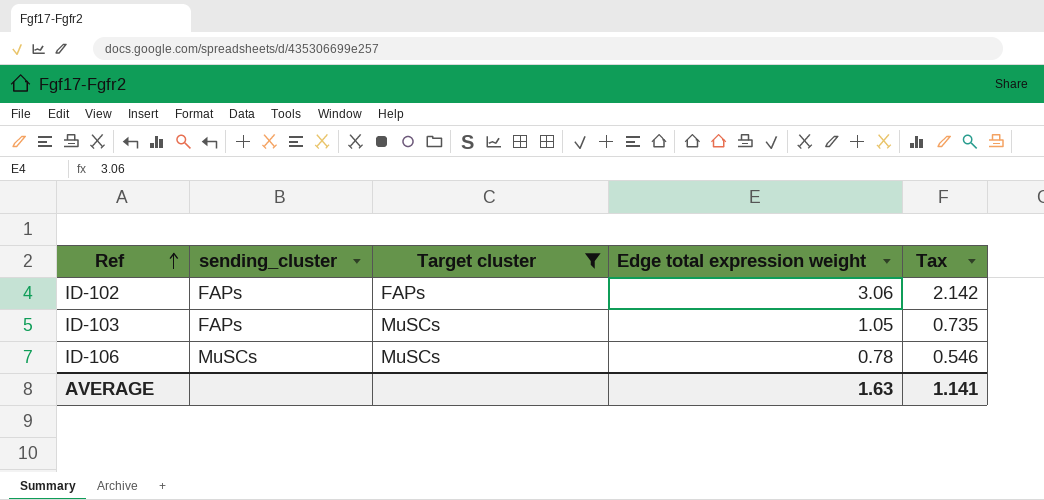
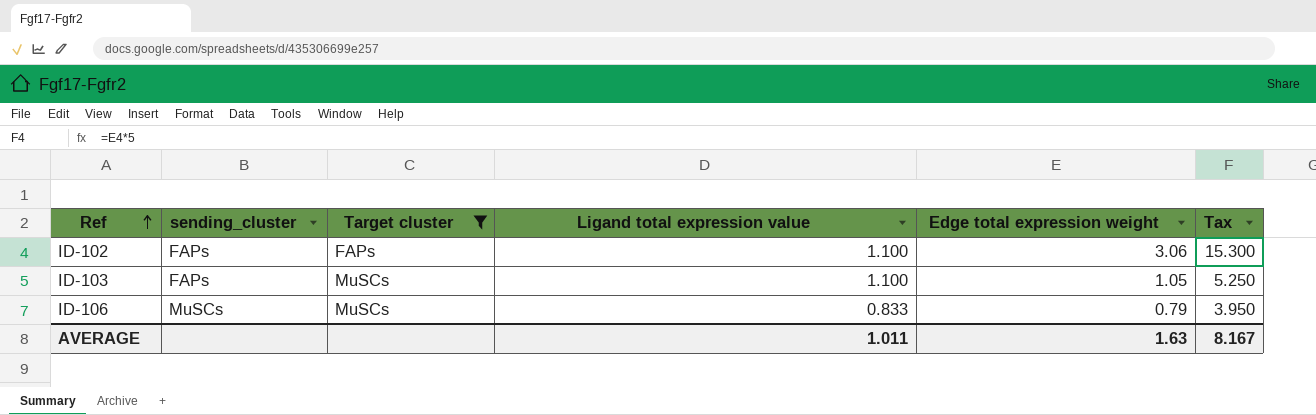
column Ligand total expression value | position: none -> 4
column Tax | formula: [Edge total expression weight] * 0.7 -> [Edge total expression weight] * 5
ID-106 | Edge total expression weight: 0.78 -> 0.79
AVERAGE | Tax: 1.141 -> 8.167

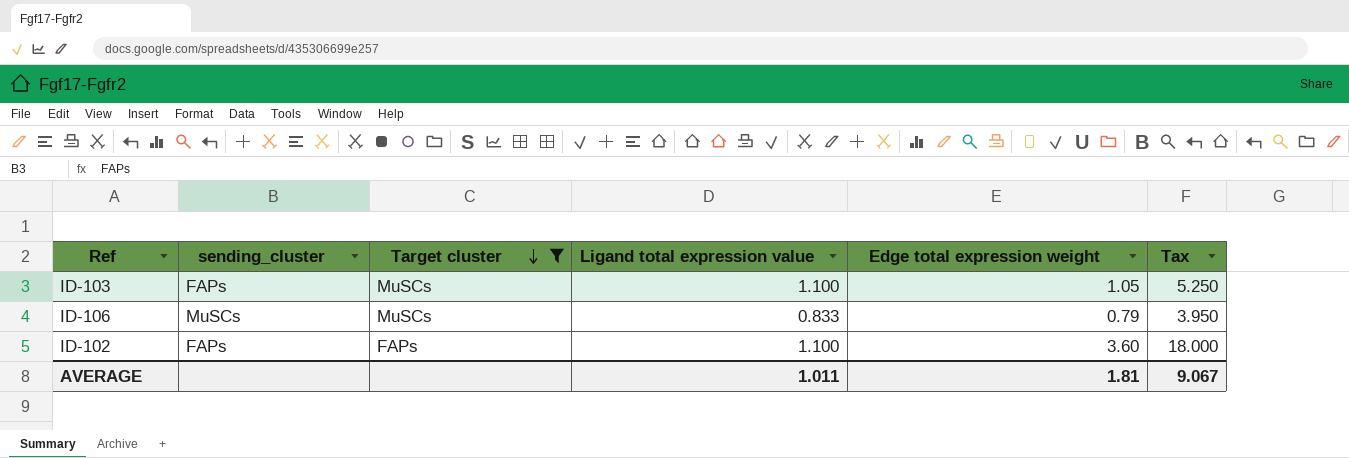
row order: Ref ascending -> Target cluster descending
ID-102 | Edge total expression weight: 3.06 -> 3.60
ID-102 | Tax: 15.300 -> 18.000
AVERAGE | Edge total expression weight: 1.63 -> 1.81
AVERAGE | Tax: 8.167 -> 9.067

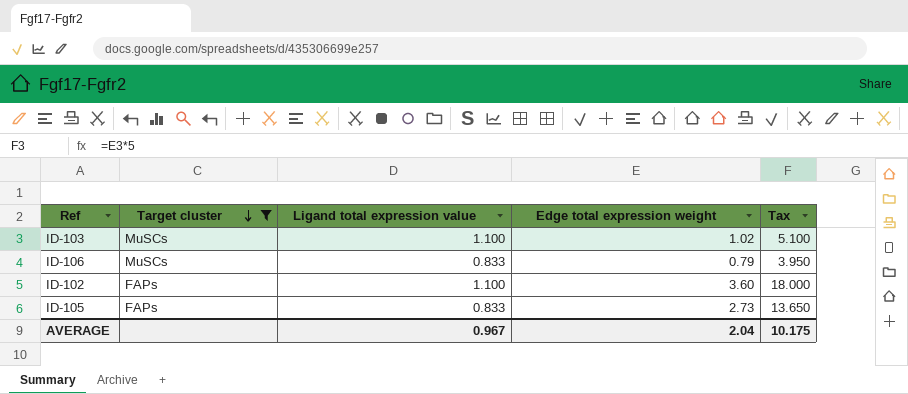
column sending_cluster | position: 2 -> none
ID-103 | Edge total expression weight: 1.05 -> 1.02
ID-103 | Tax: 5.250 -> 5.100
row ID-105: none -> FAPs | 0.833 | 2.73 | 13.650
AVERAGE | Ligand total expression value: 1.011 -> 0.967
AVERAGE | Edge total expression weight: 1.81 -> 2.04
AVERAGE | Tax: 9.067 -> 10.175

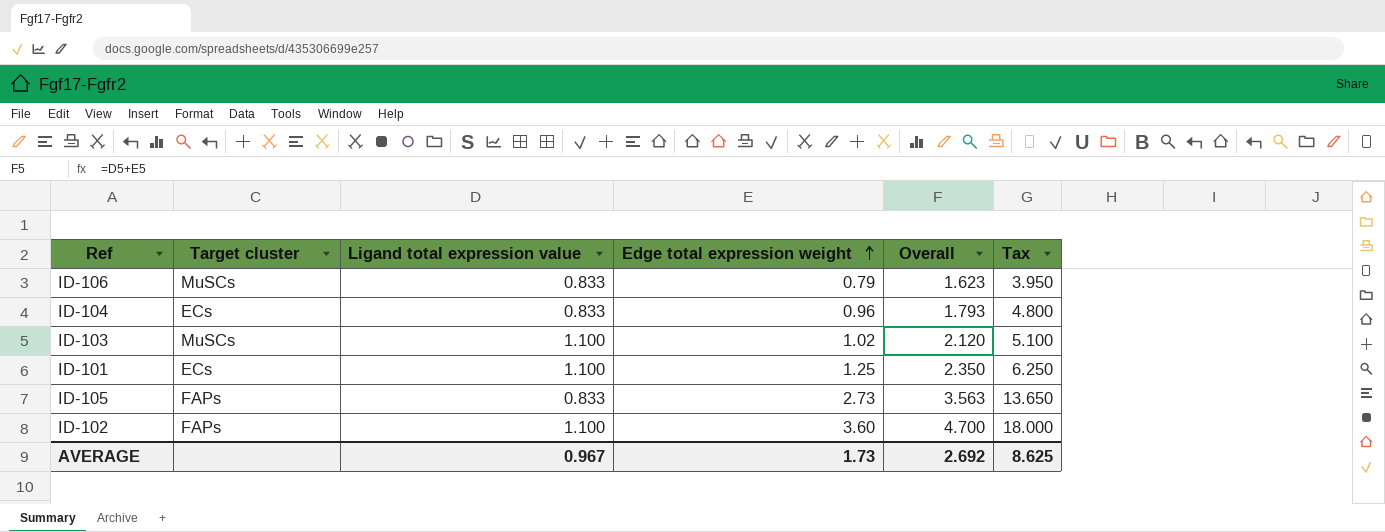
filter: Target cluster != ECs -> none
row order: Target cluster descending -> Edge total expression weight ascending
column Overall | formula: none -> [Ligand total expression value] + [Edge total expression weight]
AVERAGE | Edge total expression weight: 2.04 -> 1.73
AVERAGE | Tax: 10.175 -> 8.625

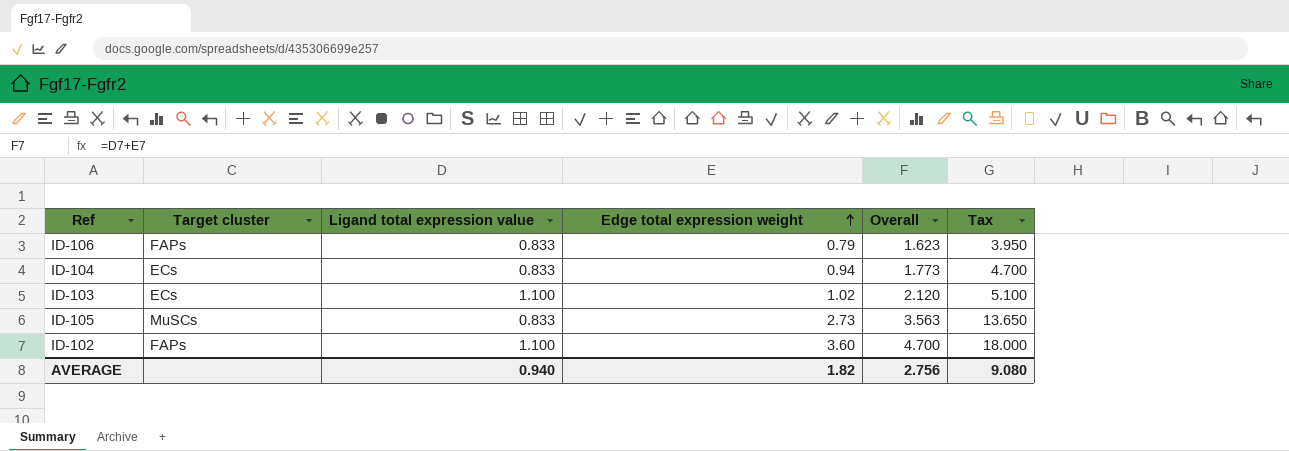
row ID-101: ECs | 1.100 | 1.25 | 2.350 | 6.250 -> none
ID-106 | Target cluster: MuSCs -> FAPs
ID-104 | Edge total expression weight: 0.96 -> 0.94
ID-104 | Overall: 1.793 -> 1.773
ID-104 | Tax: 4.800 -> 4.700
ID-103 | Target cluster: MuSCs -> ECs
ID-105 | Target cluster: FAPs -> MuSCs
AVERAGE | Ligand total expression value: 0.967 -> 0.940
AVERAGE | Edge total expression weight: 1.73 -> 1.82
AVERAGE | Overall: 2.692 -> 2.756
AVERAGE | Tax: 8.625 -> 9.080

